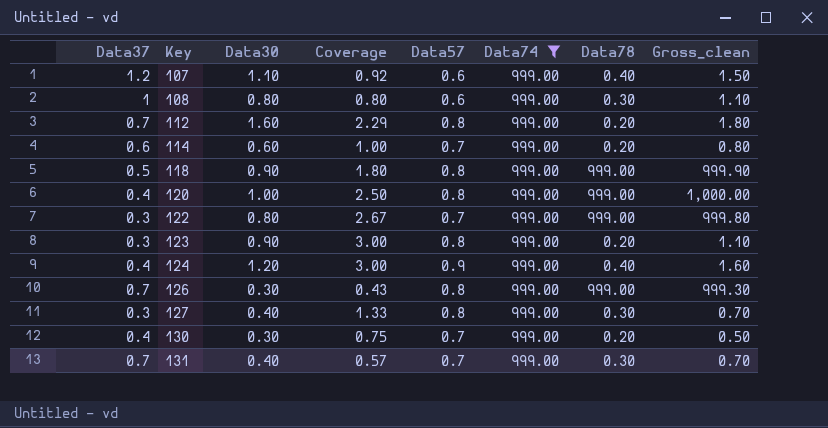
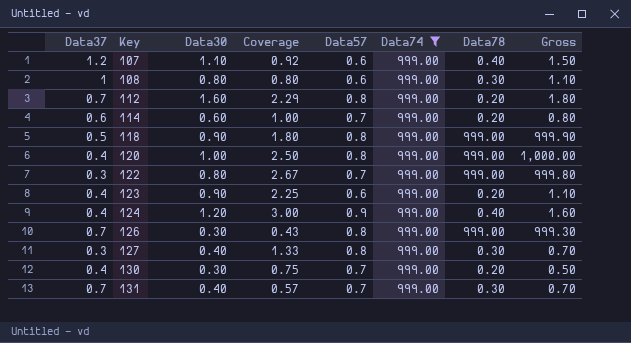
column name: Gross_clean -> Gross
123 | Data37: 0.3 -> 0.4
123 | Coverage: 3.00 -> 2.25
123 | Data57: 0.8 -> 0.6

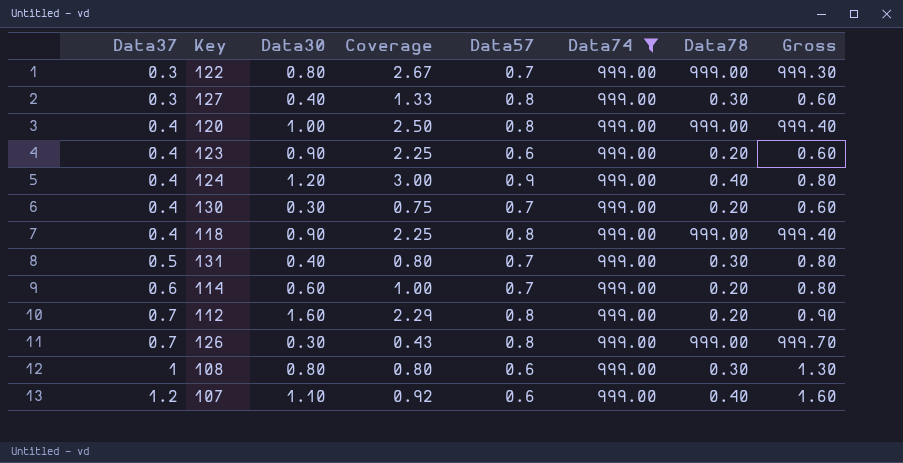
row order: Key ascending -> Data37 ascending
column Gross | formula: [Data30] + [Data78] -> [Data37] + [Data78]
118 | Data37: 0.5 -> 0.4
118 | Coverage: 1.80 -> 2.25
131 | Data37: 0.7 -> 0.5
131 | Coverage: 0.57 -> 0.80

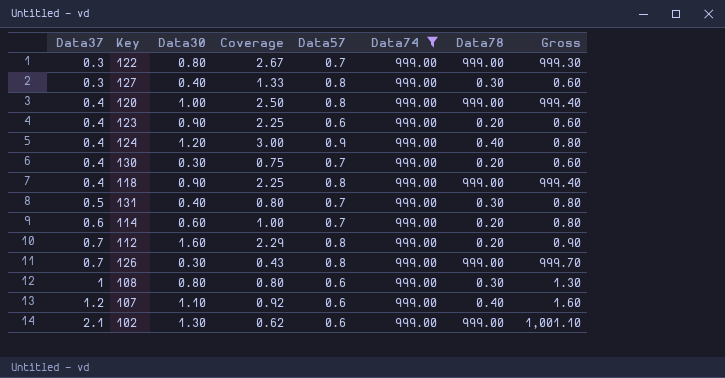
row 102: none -> 2.1 | 1.30 | 0.62 | 0.6 | 999.00 | 999.00 | 1,001.10

